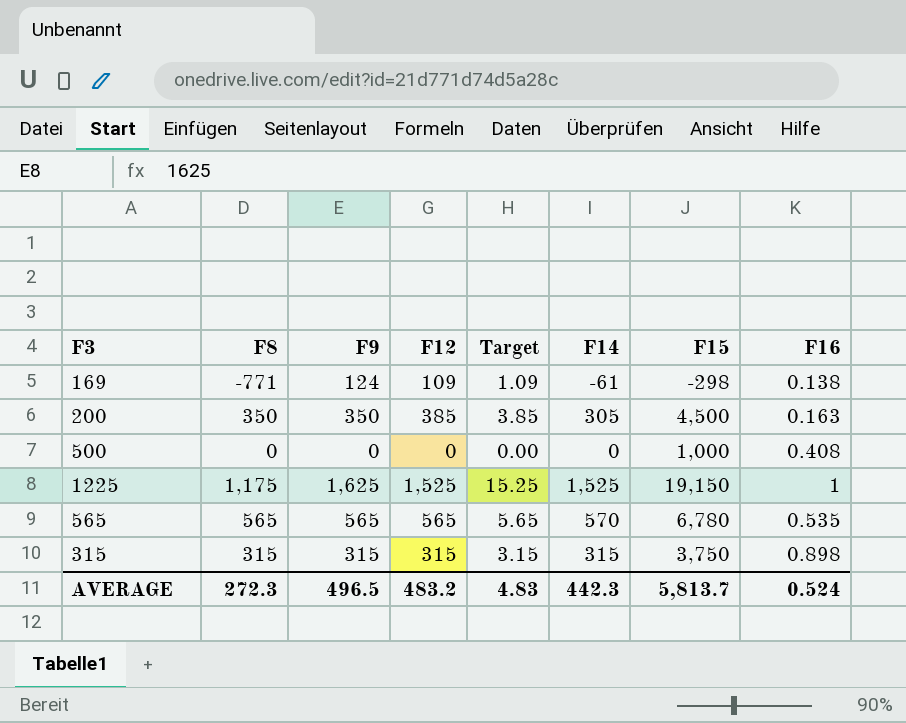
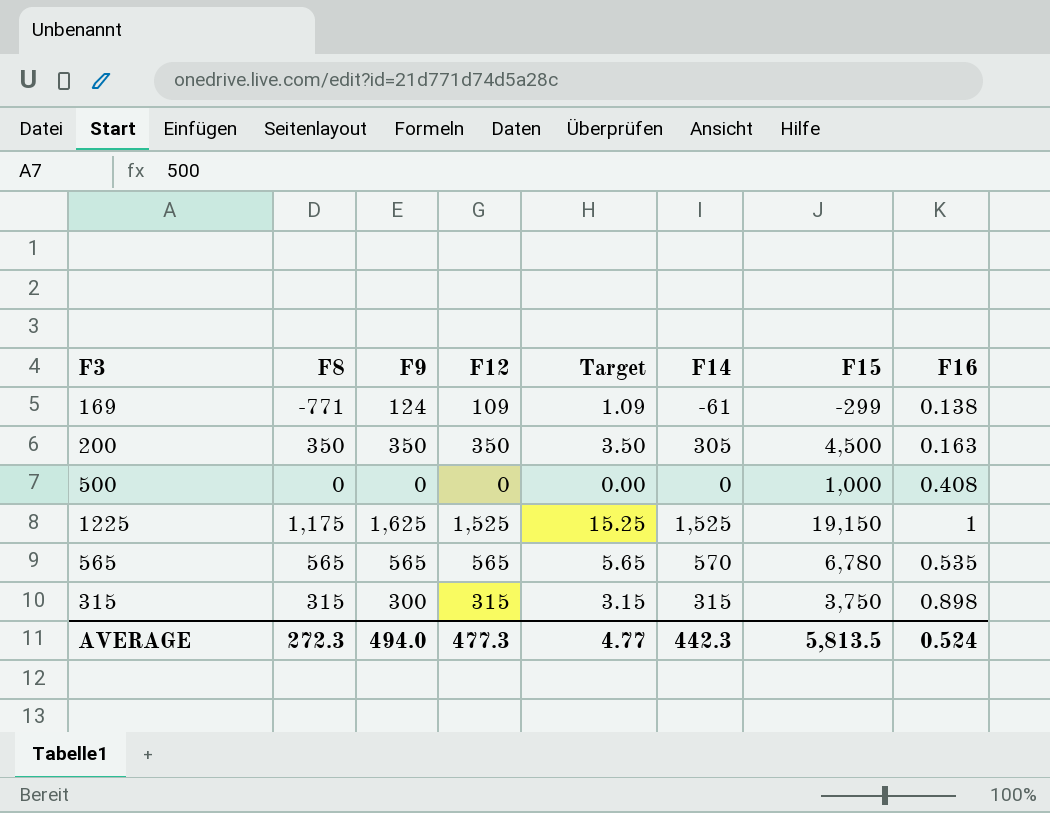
169 | F15: -298 -> -299
200 | F12: 385 -> 350
200 | Target: 3.85 -> 3.50
315 | F9: 315 -> 300
AVERAGE | F9: 496.5 -> 494.0
AVERAGE | F12: 483.2 -> 477.3
AVERAGE | Target: 4.83 -> 4.77
AVERAGE | F15: 5,813.7 -> 5,813.5

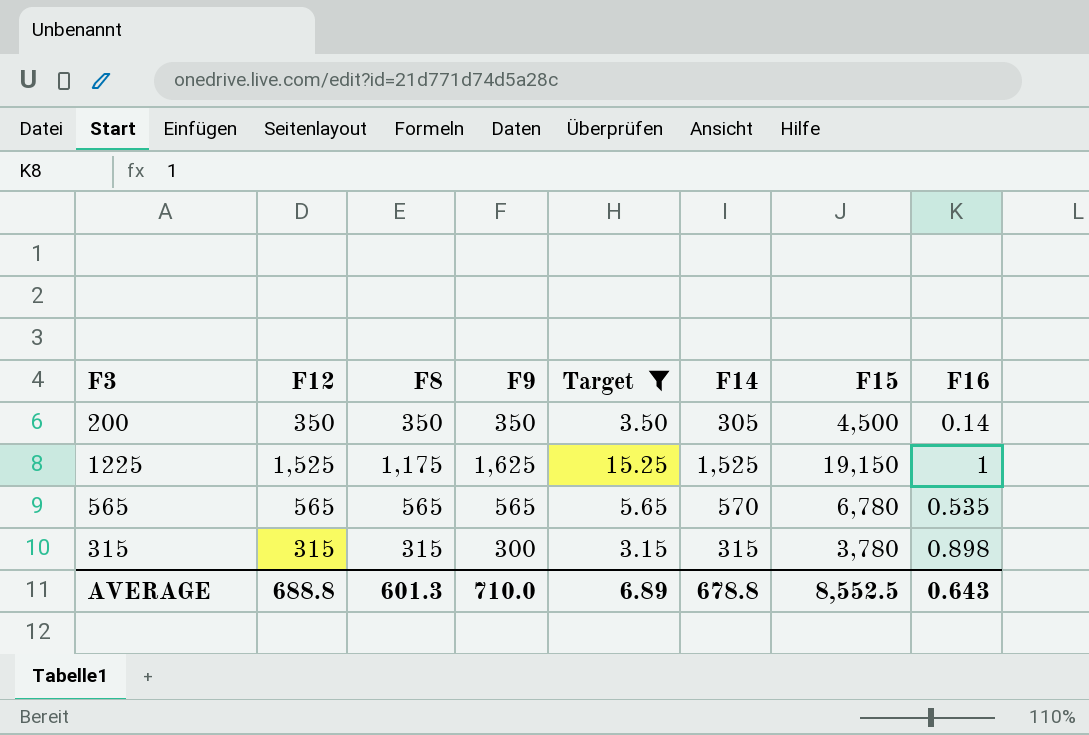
filter: none -> Target >= 3.15
column F12 | position: 4 -> 2
200 | F16: 0.163 -> 0.14
315 | F15: 3,750 -> 3,780
AVERAGE | F12: 477.3 -> 688.8
AVERAGE | F8: 272.3 -> 601.3
AVERAGE | F9: 494.0 -> 710.0
AVERAGE | Target: 4.77 -> 6.89
AVERAGE | F14: 442.3 -> 678.8
AVERAGE | F15: 5,813.5 -> 8,552.5
AVERAGE | F16: 0.524 -> 0.643

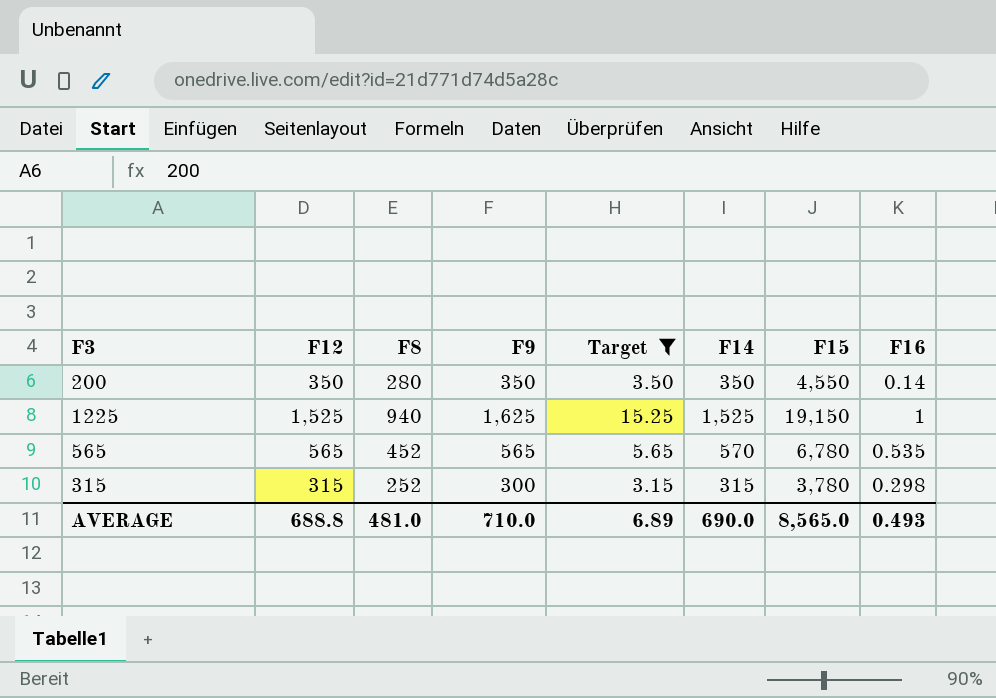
200 | F8: 350 -> 280
200 | F14: 305 -> 350
200 | F15: 4,500 -> 4,550
1225 | F8: 1,175 -> 940
565 | F8: 565 -> 452
315 | F8: 315 -> 252
315 | F16: 0.898 -> 0.298
AVERAGE | F8: 601.3 -> 481.0
AVERAGE | F14: 678.8 -> 690.0
AVERAGE | F15: 8,552.5 -> 8,565.0
AVERAGE | F16: 0.643 -> 0.493

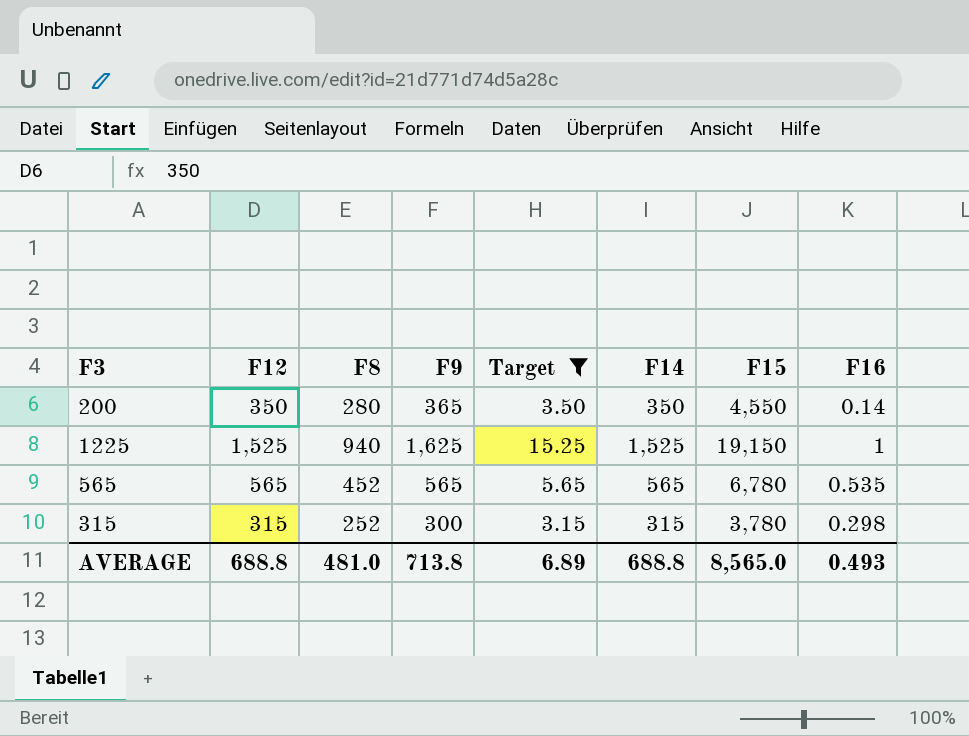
200 | F9: 350 -> 365
565 | F14: 570 -> 565
AVERAGE | F9: 710.0 -> 713.8
AVERAGE | F14: 690.0 -> 688.8

